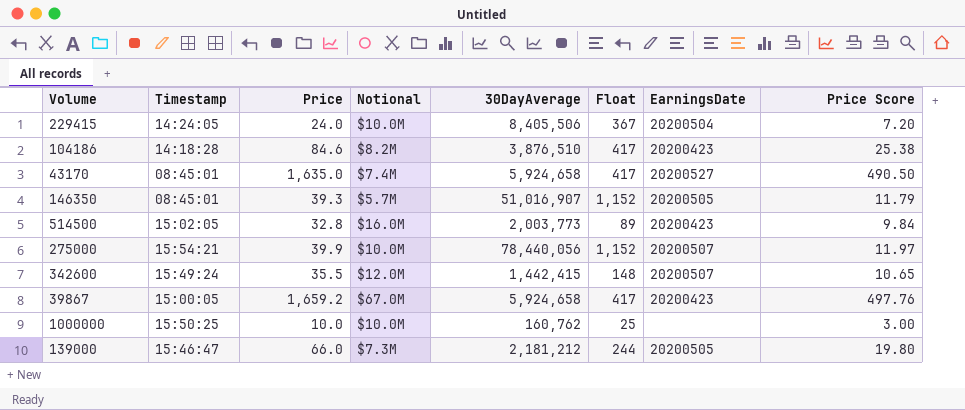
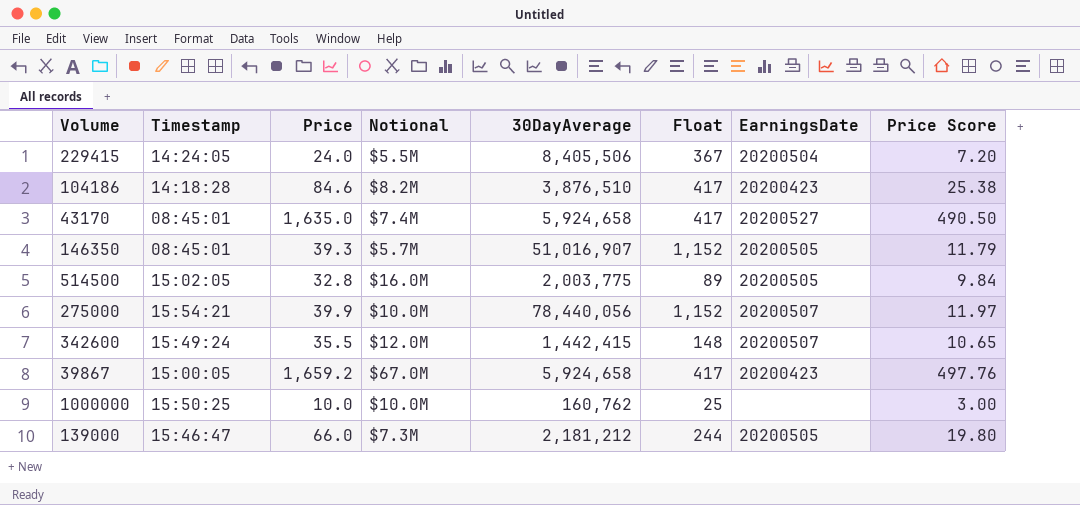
229415 | Notional: $10.0M -> $5.5M
514500 | 30DayAverage: 2,003,773 -> 2,003,775
514500 | EarningsDate: 20200423 -> 20200505

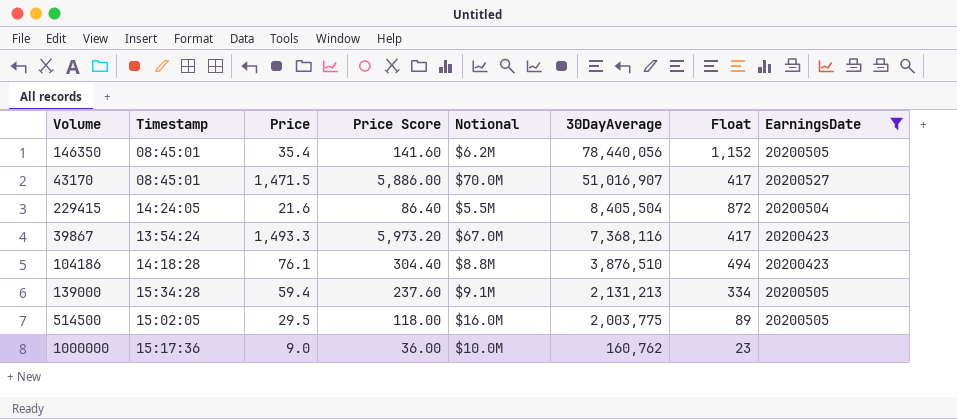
filter: none -> EarningsDate != 20200507
row order: none -> 30DayAverage descending
column Price Score | formula: [Price] * 0.3 -> [Price] * 4
column Price Score | position: 8 -> 4
146350 | Price: 39.3 -> 35.4
146350 | Notional: $5.7M -> $6.2M
146350 | 30DayAverage: 51,016,907 -> 78,440,056
43170 | Price: 1,635.0 -> 1,471.5
43170 | Notional: $7.4M -> $70.0M
43170 | 30DayAverage: 5,924,658 -> 51,016,907
229415 | Price: 24.0 -> 21.6
229415 | 30DayAverage: 8,405,506 -> 8,405,504
229415 | Float: 367 -> 872
39867 | Timestamp: 15:00:05 -> 13:54:24
39867 | Price: 1,659.2 -> 1,493.3
39867 | 30DayAverage: 5,924,658 -> 7,368,116
104186 | Price: 84.6 -> 76.1
104186 | Notional: $8.2M -> $8.8M
104186 | Float: 417 -> 494
139000 | Timestamp: 15:46:47 -> 15:34:28
139000 | Price: 66.0 -> 59.4
139000 | Notional: $7.3M -> $9.1M
139000 | 30DayAverage: 2,181,212 -> 2,131,213
139000 | Float: 244 -> 334
514500 | Price: 32.8 -> 29.5
1000000 | Timestamp: 15:50:25 -> 15:17:36
1000000 | Price: 10.0 -> 9.0
1000000 | Float: 25 -> 23

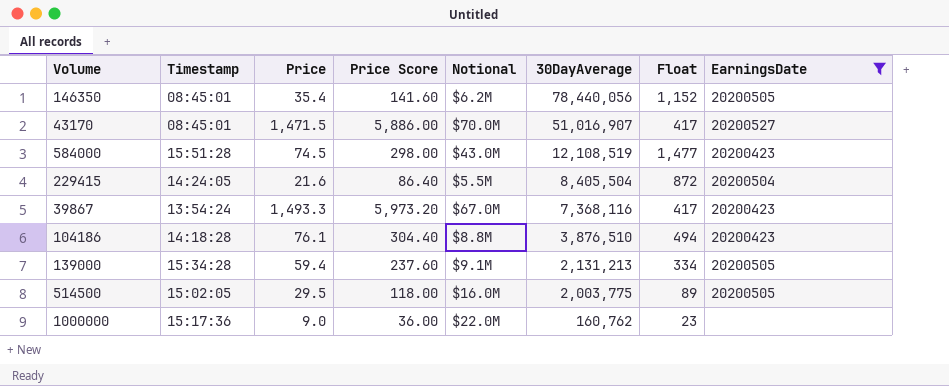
row 584000: none -> 15:51:28 | 74.5 | 298.00 | $43.0M | 12,108,519 | 1,477 | 20200423
1000000 | Notional: $10.0M -> $22.0M

